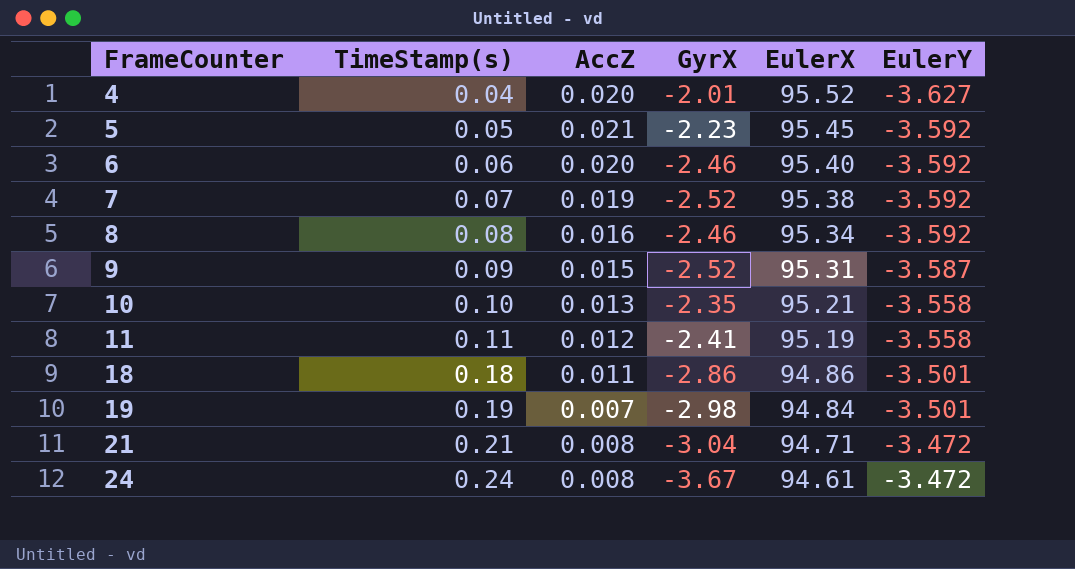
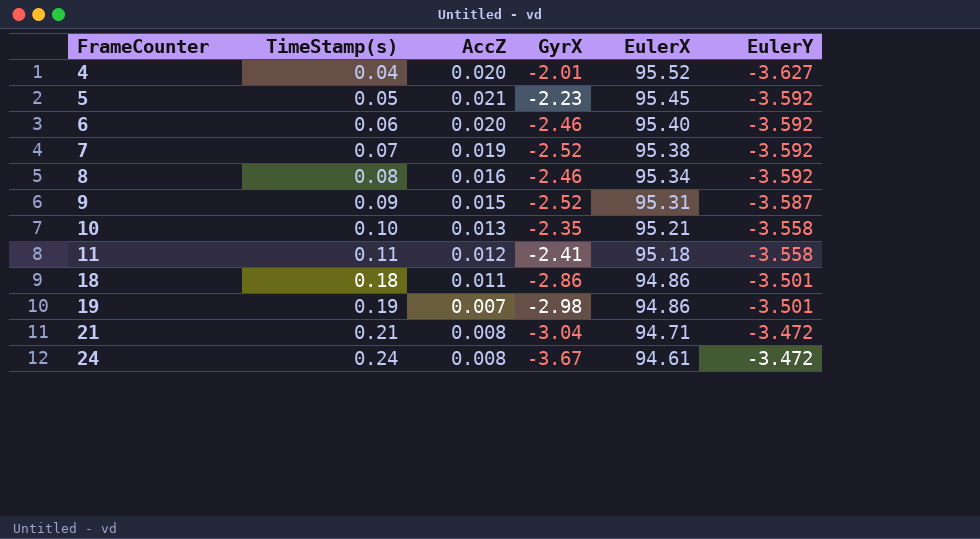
11 | EulerX: 95.19 -> 95.18
19 | EulerX: 94.84 -> 94.86

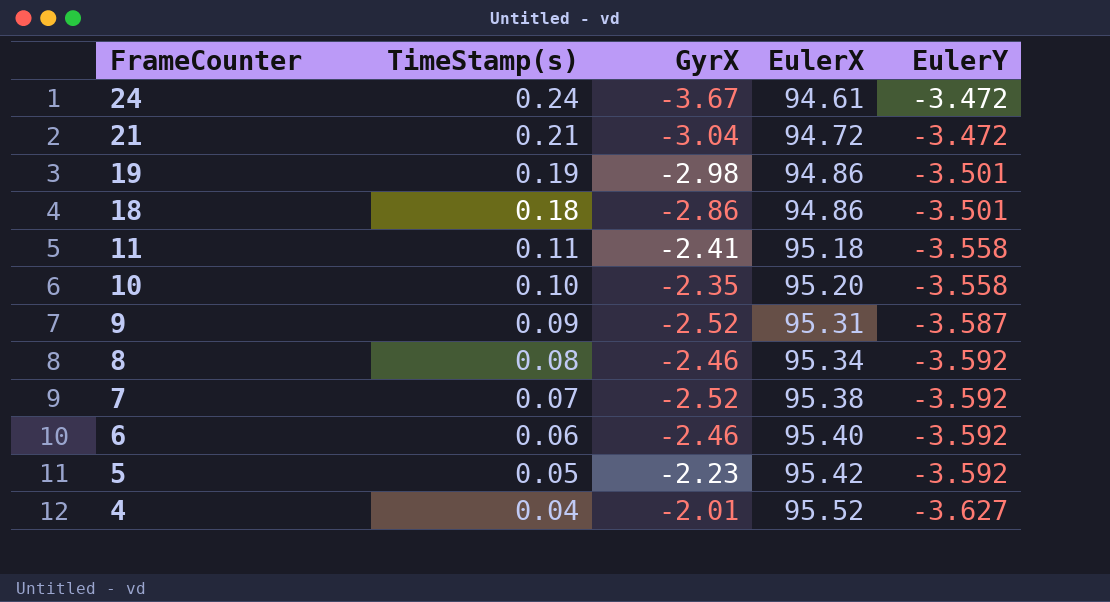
row order: FrameCounter ascending -> FrameCounter descending
column AccZ | position: 3 -> none
21 | EulerX: 94.71 -> 94.72
10 | EulerX: 95.21 -> 95.20
5 | EulerX: 95.45 -> 95.42

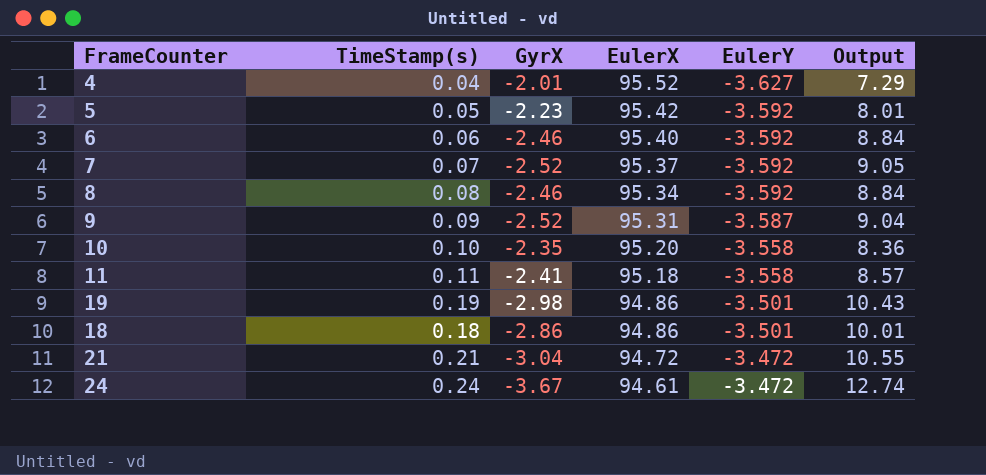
row order: FrameCounter descending -> EulerX descending
column Output | formula: none -> [GyrX] * [EulerY]
7 | EulerX: 95.38 -> 95.37

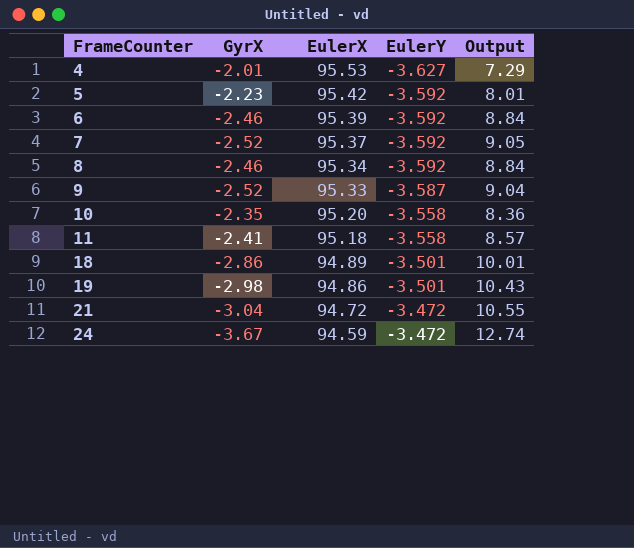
row order: EulerX descending -> FrameCounter ascending
column TimeStamp(s) | position: 2 -> none
4 | EulerX: 95.52 -> 95.53
6 | EulerX: 95.40 -> 95.39
9 | EulerX: 95.31 -> 95.33
18 | EulerX: 94.86 -> 94.89
24 | EulerX: 94.61 -> 94.59

